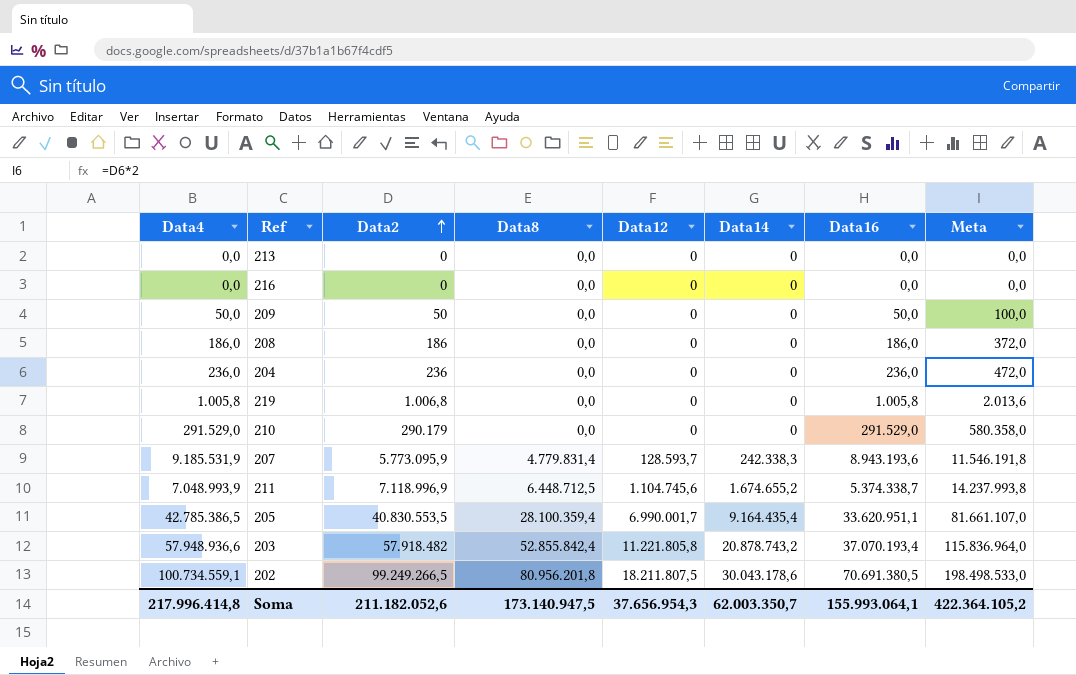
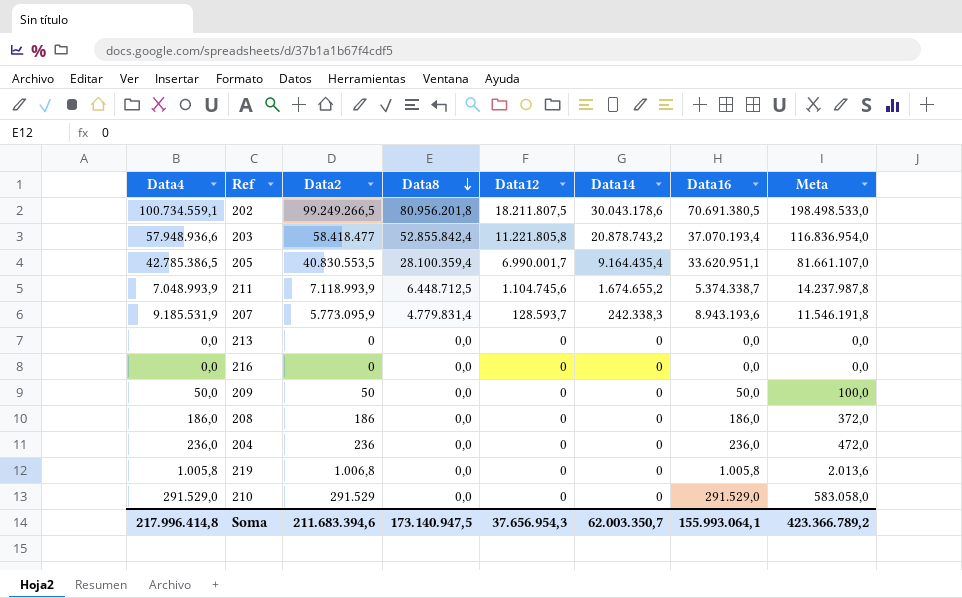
row order: Data2 ascending -> Data8 descending
203 | Data2: 57.918.482 -> 58.418.477
203 | Meta: 115.836.964,0 -> 116.836.954,0
211 | Data2: 7.118.996,9 -> 7.118.993,9
211 | Meta: 14.237.993,8 -> 14.237.987,8
210 | Data2: 290.179 -> 291.529
210 | Meta: 580.358,0 -> 583.058,0
Soma | Data2: 211.182.052,6 -> 211.683.394,6
Soma | Meta: 422.364.105,2 -> 423.366.789,2

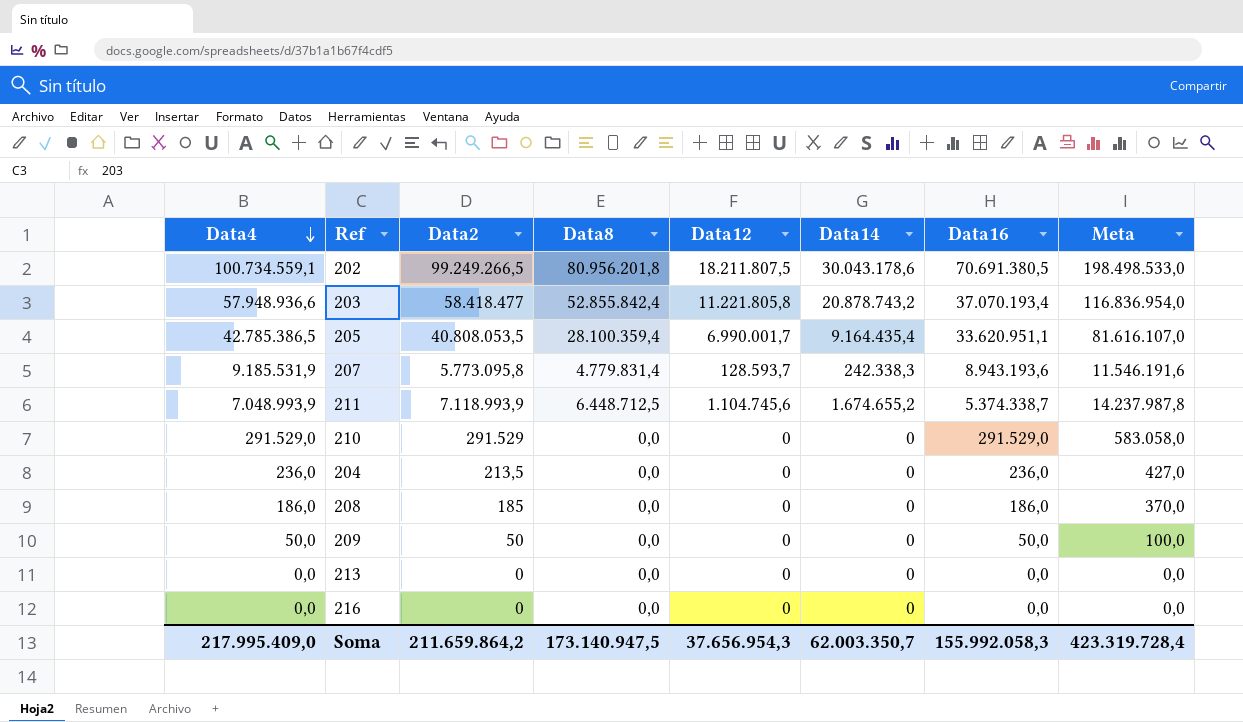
row order: Data8 descending -> Data4 descending
row 219: 1.005,8 | 1.006,8 | 0,0 | 0 | 0 | 1.005,8 | 2.013,6 -> none
205 | Data2: 40.830.553,5 -> 40.808.053,5
205 | Meta: 81.661.107,0 -> 81.616.107,0
207 | Data2: 5.773.095,9 -> 5.773.095,8
207 | Meta: 11.546.191,8 -> 11.546.191,6
204 | Data2: 236 -> 213,5
204 | Meta: 472,0 -> 427,0
208 | Data2: 186 -> 185
208 | Meta: 372,0 -> 370,0
Soma | Data4: 217.996.414,8 -> 217.995.409,0
Soma | Data2: 211.683.394,6 -> 211.659.864,2
Soma | Data16: 155.993.064,1 -> 155.992.058,3
Soma | Meta: 423.366.789,2 -> 423.319.728,4

